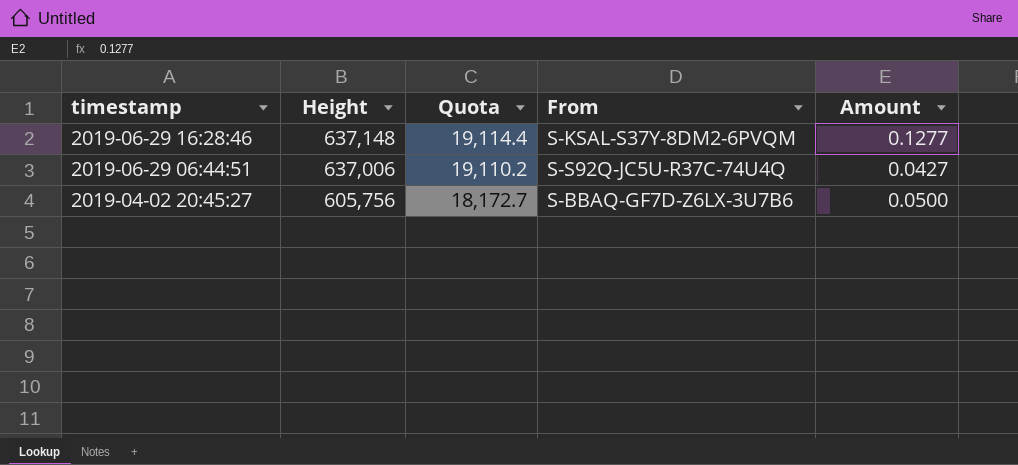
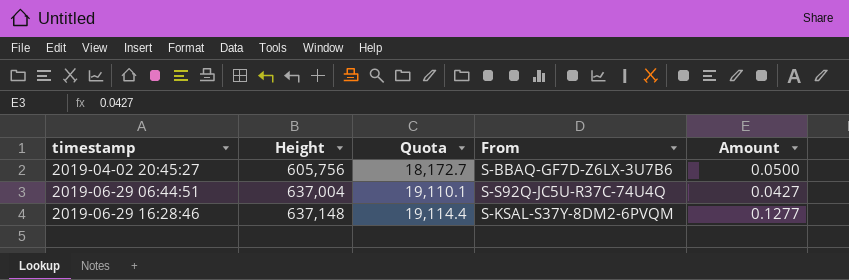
row order: timestamp descending -> timestamp ascending
2019-06-29 06:44:51 | Height: 637,006 -> 637,004
2019-06-29 06:44:51 | Quota: 19,110.2 -> 19,110.1

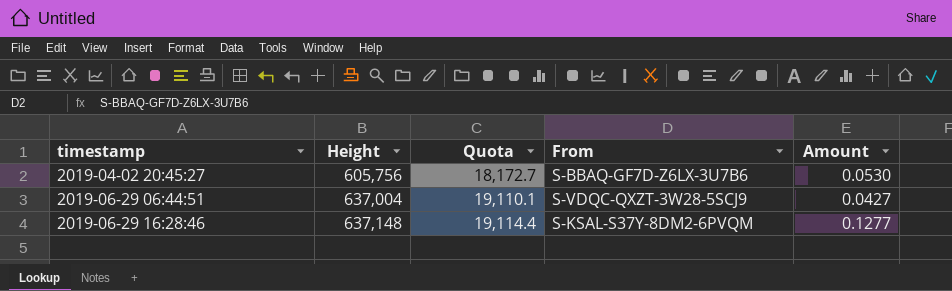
2019-04-02 20:45:27 | Amount: 0.0500 -> 0.0530
2019-06-29 06:44:51 | From: S-S92Q-JC5U-R37C-74U4Q -> S-VDQC-QXZT-3W28-5SCJ9

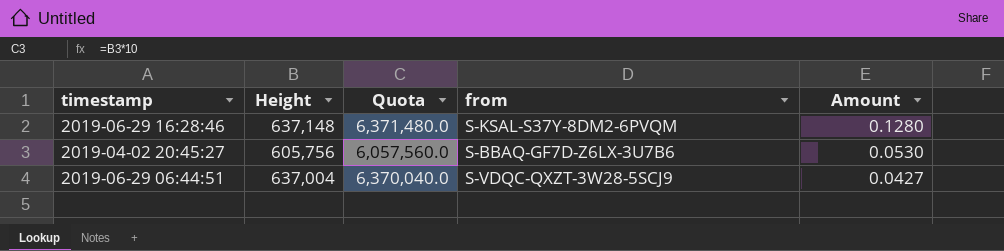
row order: timestamp ascending -> Amount descending
column Quota | formula: [Height] * 0.03 -> [Height] * 10
column name: From -> from
2019-06-29 16:28:46 | Amount: 0.1277 -> 0.1280

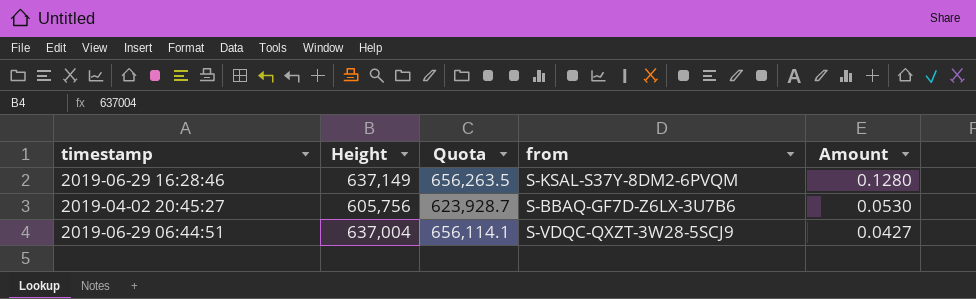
column Quota | formula: [Height] * 10 -> [Height] * 1.03
2019-06-29 16:28:46 | Height: 637,148 -> 637,149

